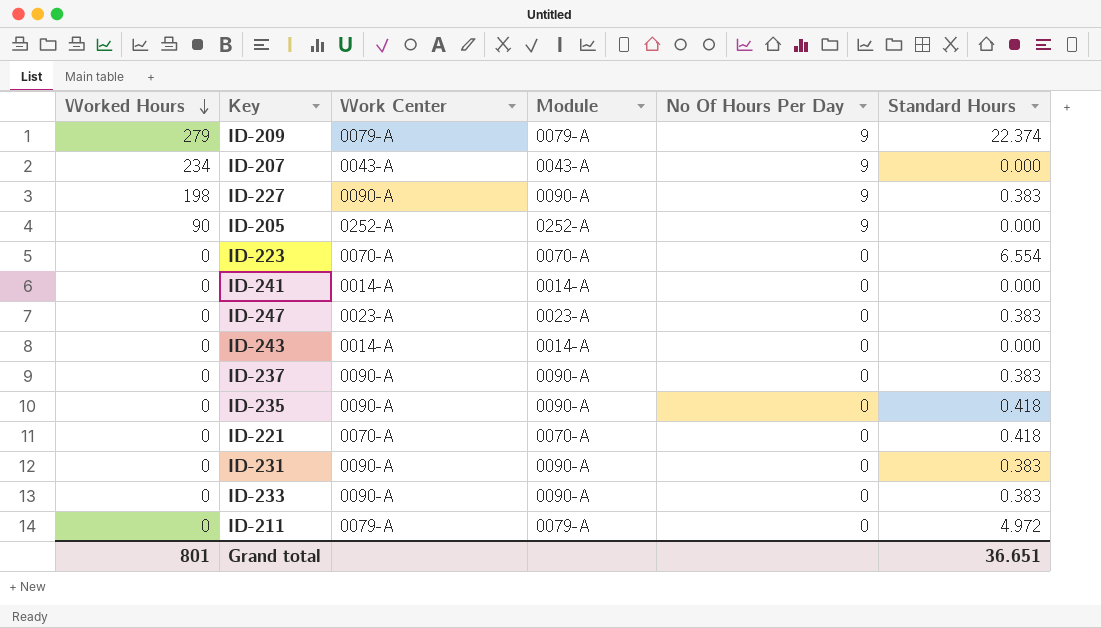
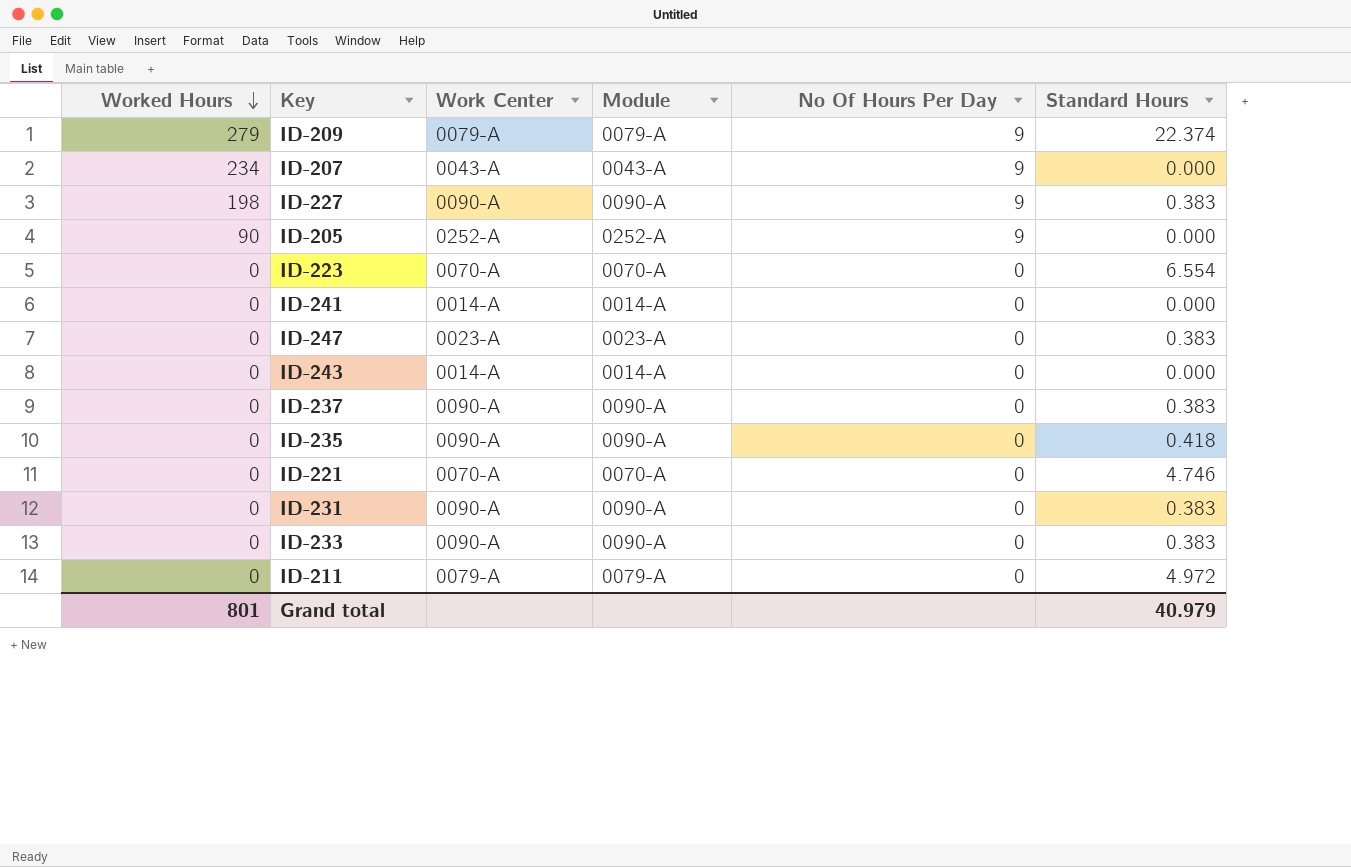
ID-221 | Standard Hours: 0.418 -> 4.746
Grand total | Standard Hours: 36.651 -> 40.979

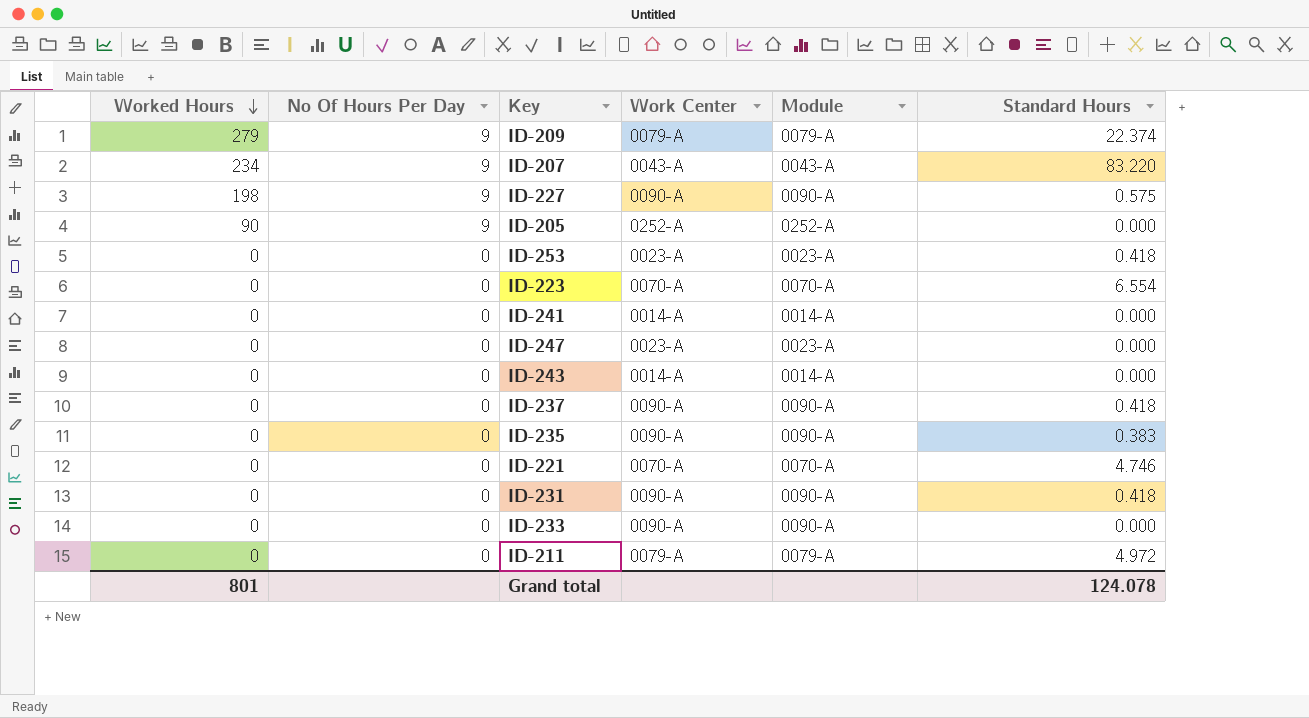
column No Of Hours Per Day | position: 5 -> 2
ID-207 | Standard Hours: 0.000 -> 83.220
ID-227 | Standard Hours: 0.383 -> 0.575
row ID-253: none -> 0 | 0 | 0023-A | 0023-A | 0.418
ID-247 | Standard Hours: 0.383 -> 0.000
ID-237 | Standard Hours: 0.383 -> 0.418
ID-235 | Standard Hours: 0.418 -> 0.383
ID-231 | Standard Hours: 0.383 -> 0.418
ID-233 | Standard Hours: 0.383 -> 0.000
Grand total | Standard Hours: 40.979 -> 124.078

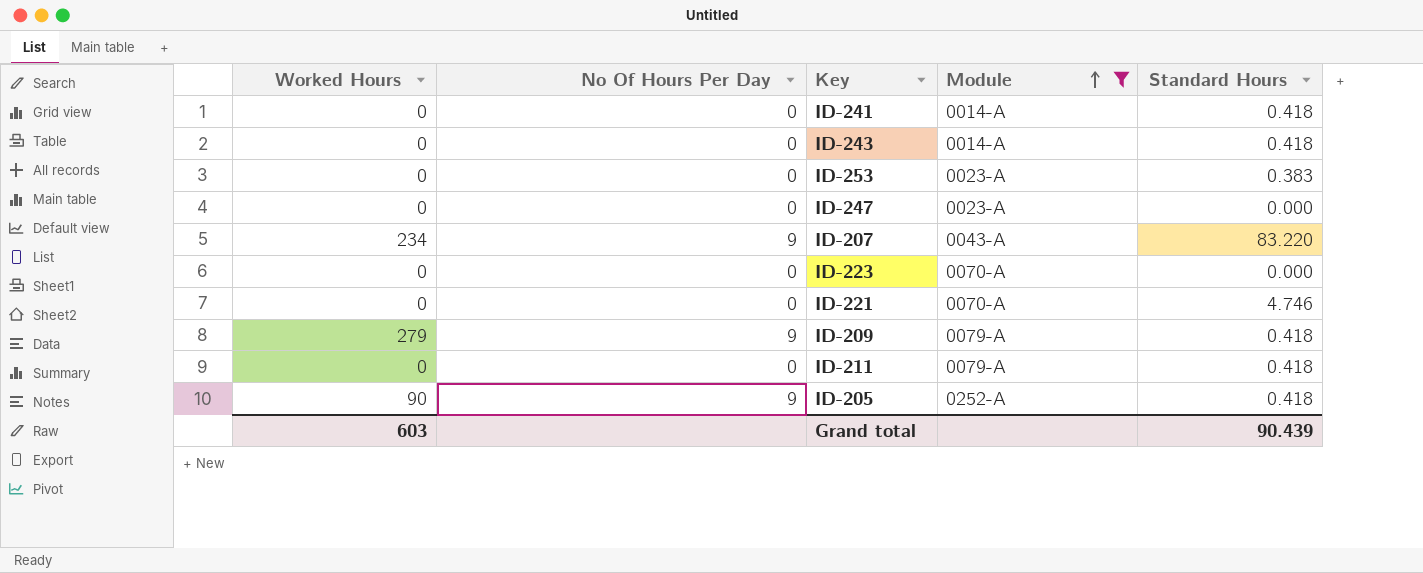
filter: none -> Module != 0090-A
row order: Worked Hours descending -> Module ascending
column Work Center | position: 4 -> none
ID-241 | Standard Hours: 0.000 -> 0.418
ID-243 | Standard Hours: 0.000 -> 0.418
ID-253 | Standard Hours: 0.418 -> 0.383
ID-223 | Standard Hours: 6.554 -> 0.000
ID-209 | Standard Hours: 22.374 -> 0.418
ID-211 | Standard Hours: 4.972 -> 0.418
ID-205 | Standard Hours: 0.000 -> 0.418
Grand total | Worked Hours: 801 -> 603
Grand total | Standard Hours: 124.078 -> 90.439

